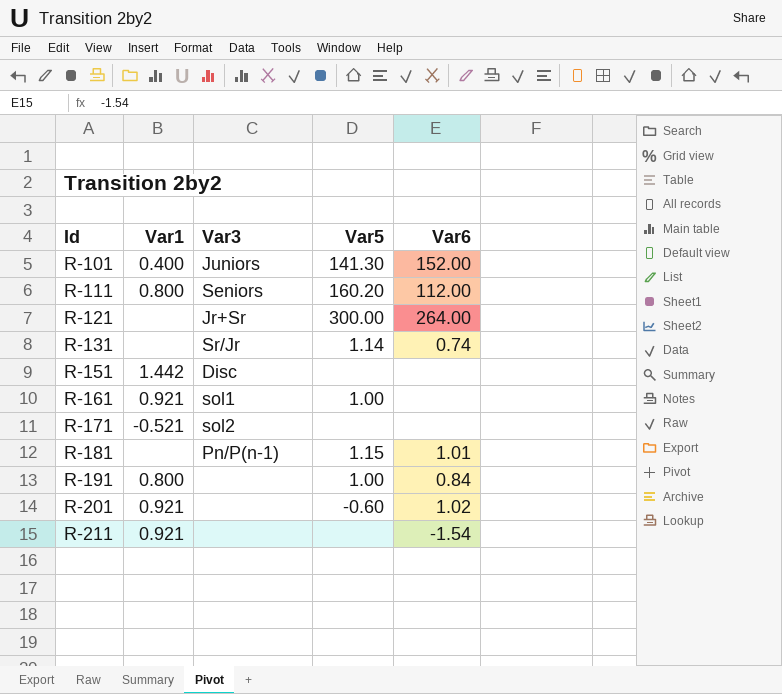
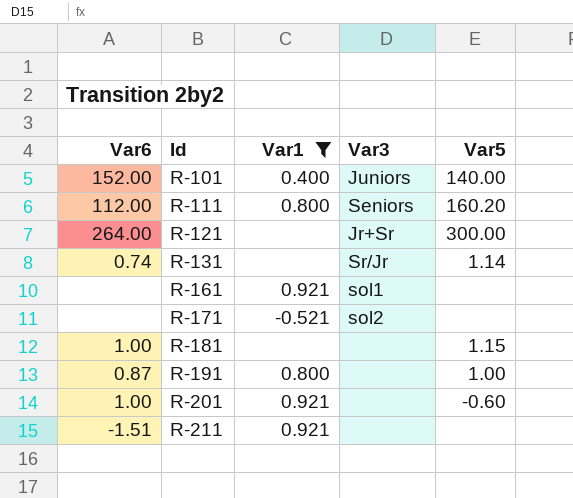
filter: none -> Var1 != 1.442
column Var6 | position: 5 -> 1
R-101 | Var5: 141.30 -> 140.00
R-161 | Var5: 1.00 -> none
R-181 | Var6: 1.01 -> 1.00
R-181 | Var3: Pn/P(n-1) -> none
R-191 | Var6: 0.84 -> 0.87
R-201 | Var6: 1.02 -> 1.00
R-211 | Var6: -1.54 -> -1.51

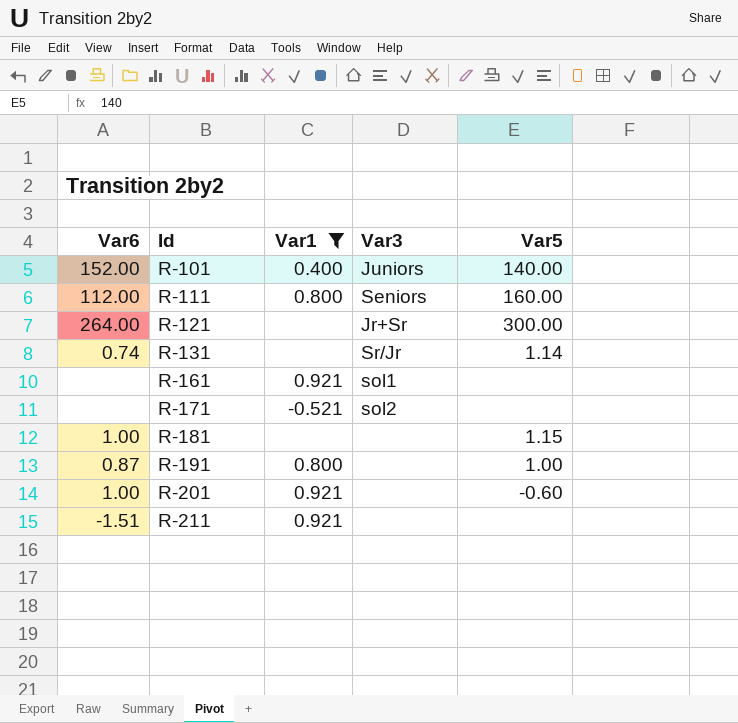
R-111 | Var5: 160.20 -> 160.00

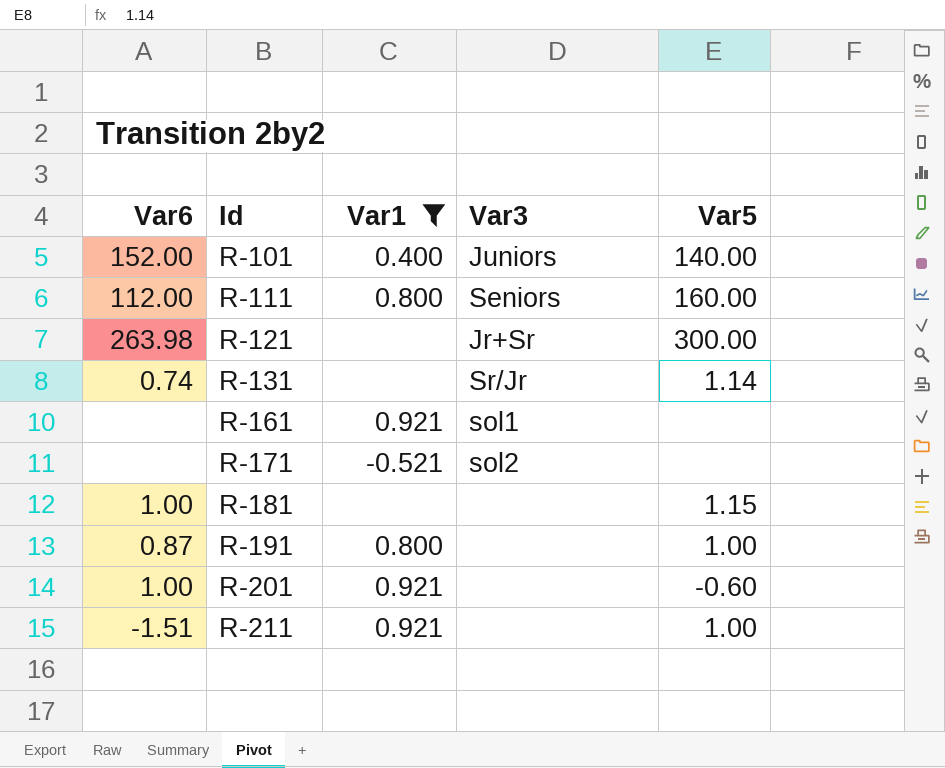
R-121 | Var6: 264.00 -> 263.98
R-211 | Var5: none -> 1.00

